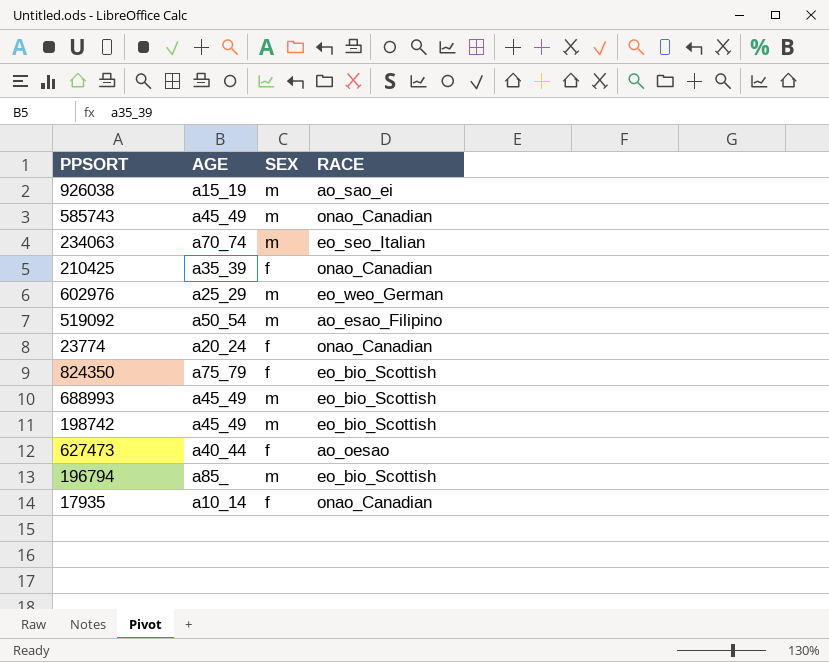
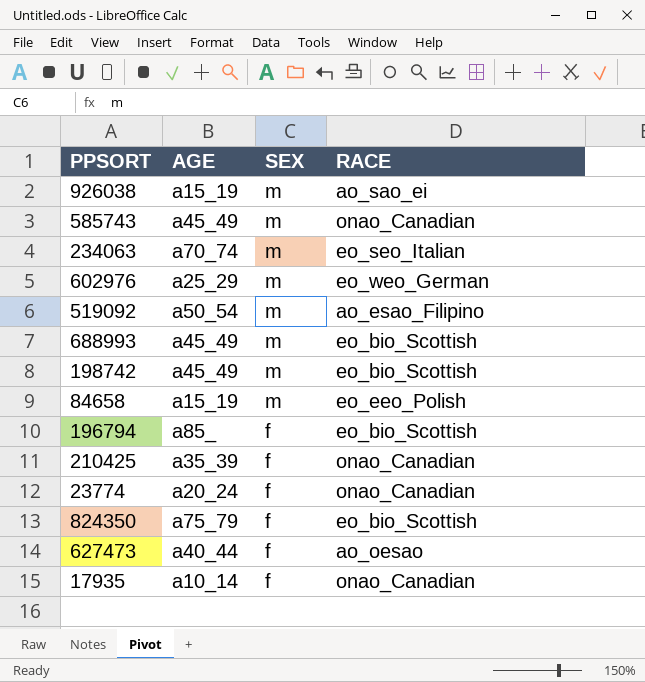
row order: none -> SEX descending
row 84658: none -> a15_19 | m | eo_eeo_Polish
196794 | SEX: m -> f

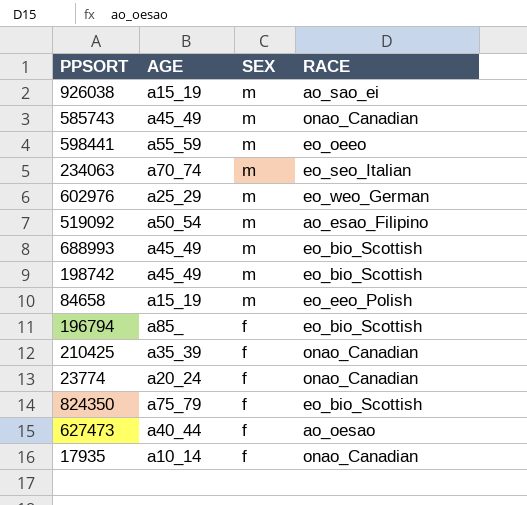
row 598441: none -> a55_59 | m | eo_oeeo

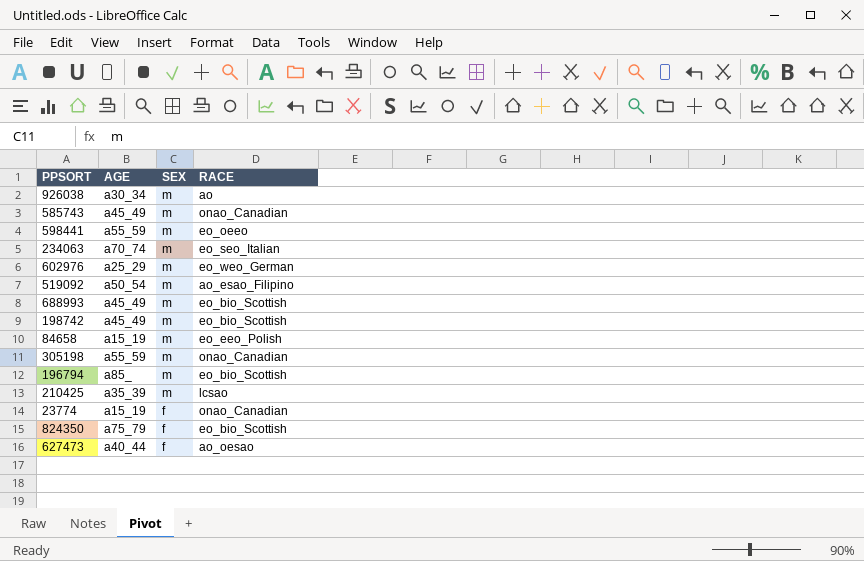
row 17935: a10_14 | f | onao_Canadian -> none
926038 | AGE: a15_19 -> a30_34
926038 | RACE: ao_sao_ei -> ao
row 305198: none -> a55_59 | m | onao_Canadian
196794 | SEX: f -> m
210425 | SEX: f -> m
210425 | RACE: onao_Canadian -> lcsao
23774 | AGE: a20_24 -> a15_19

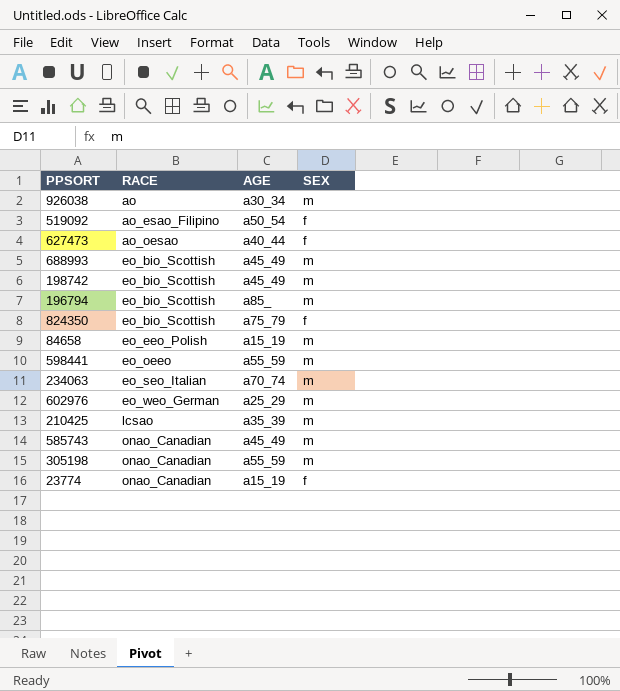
row order: SEX descending -> RACE ascending
column RACE | position: 4 -> 2
519092 | SEX: m -> f

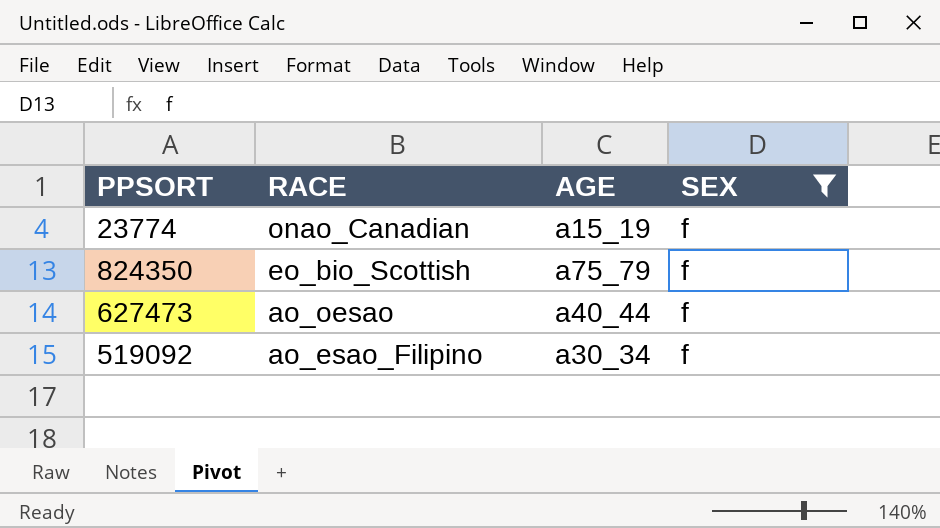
filter: none -> SEX = f
row order: RACE ascending -> RACE descending
519092 | AGE: a50_54 -> a30_34

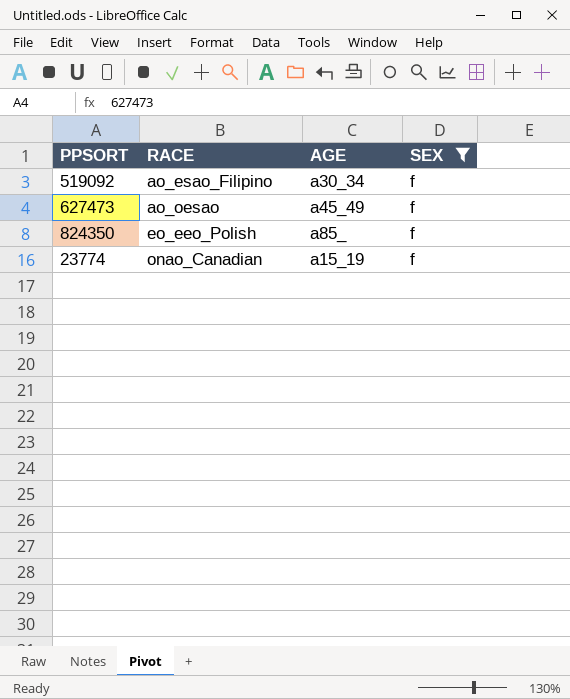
row order: RACE descending -> RACE ascending
627473 | AGE: a40_44 -> a45_49
824350 | RACE: eo_bio_Scottish -> eo_eeo_Polish
824350 | AGE: a75_79 -> a85_

